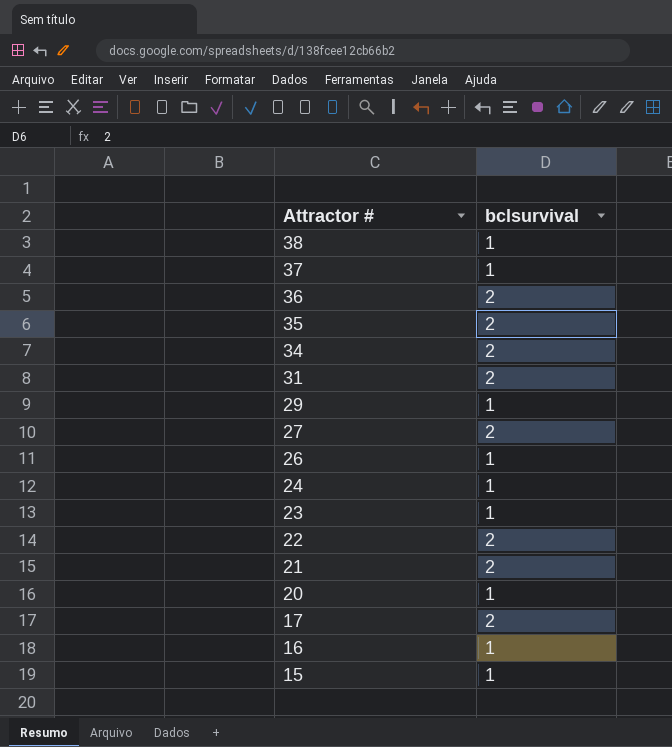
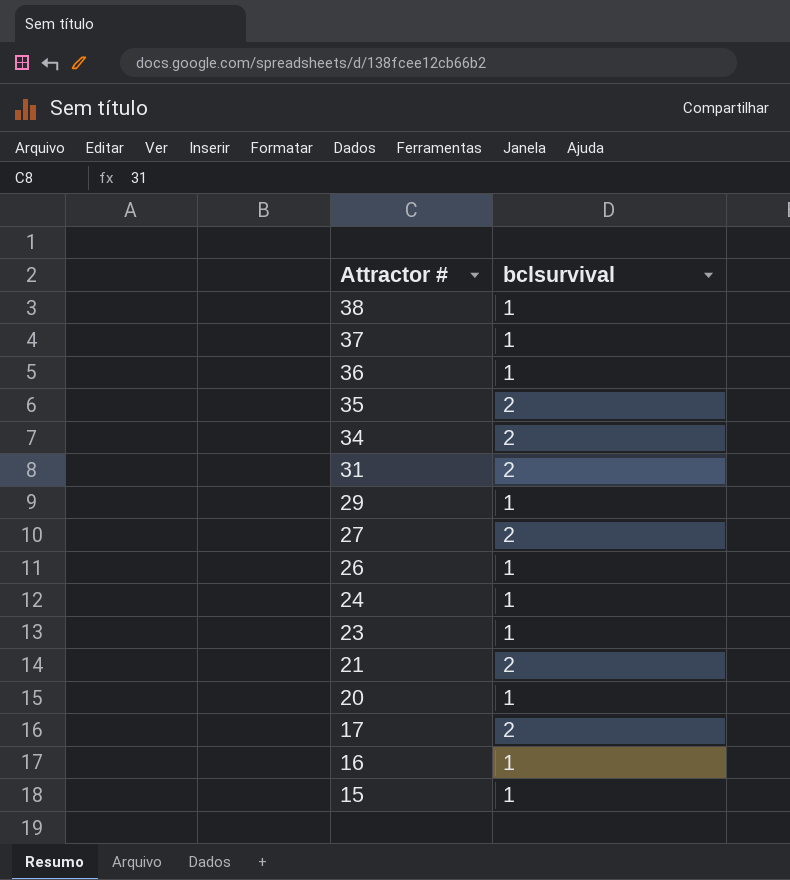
row 22: 2 -> none
36 | bclsurvival: 2 -> 1

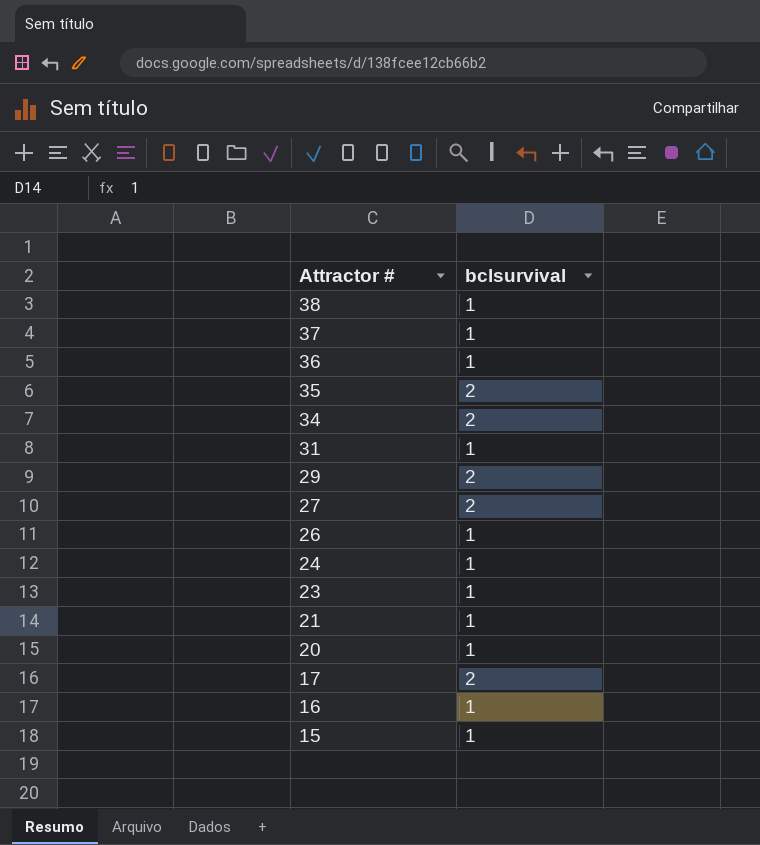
31 | bclsurvival: 2 -> 1
29 | bclsurvival: 1 -> 2
21 | bclsurvival: 2 -> 1

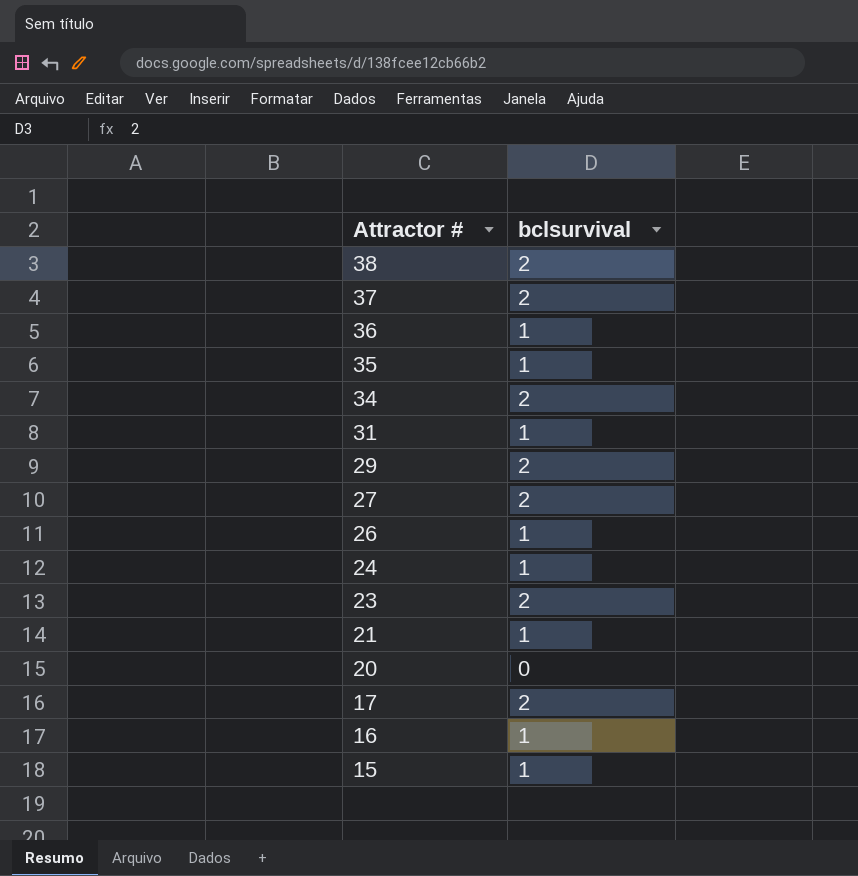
38 | bclsurvival: 1 -> 2
37 | bclsurvival: 1 -> 2
35 | bclsurvival: 2 -> 1
23 | bclsurvival: 1 -> 2
20 | bclsurvival: 1 -> 0

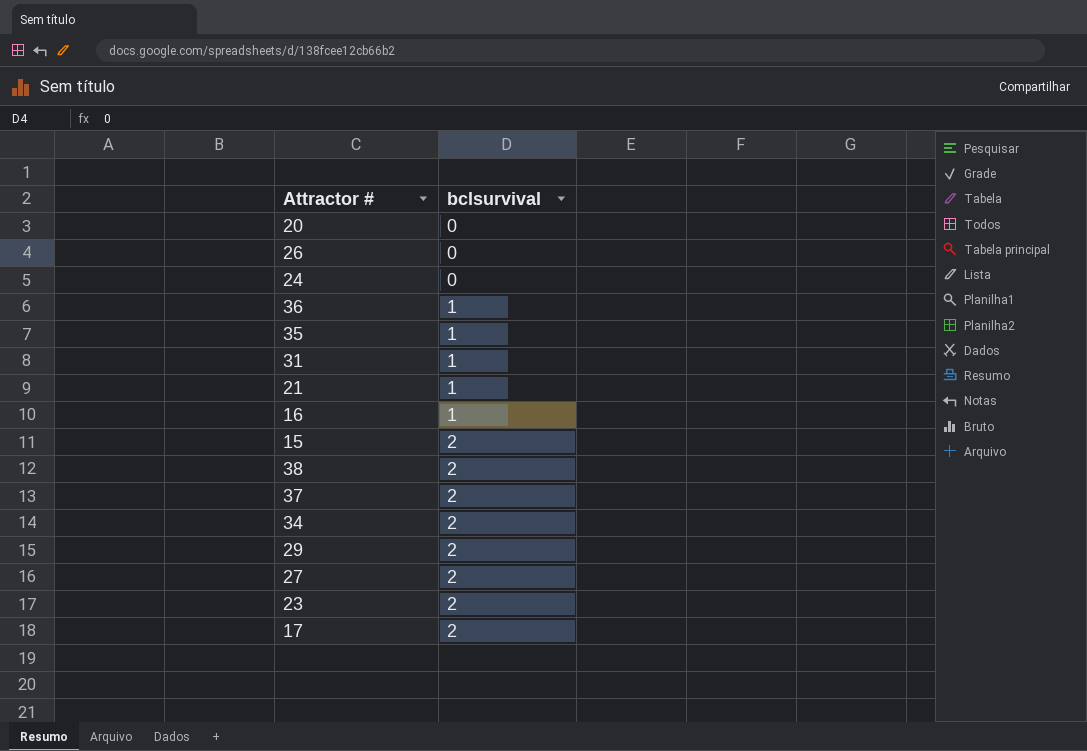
row order: Attractor # descending -> bclsurvival ascending
26 | bclsurvival: 1 -> 0
24 | bclsurvival: 1 -> 0
15 | bclsurvival: 1 -> 2

